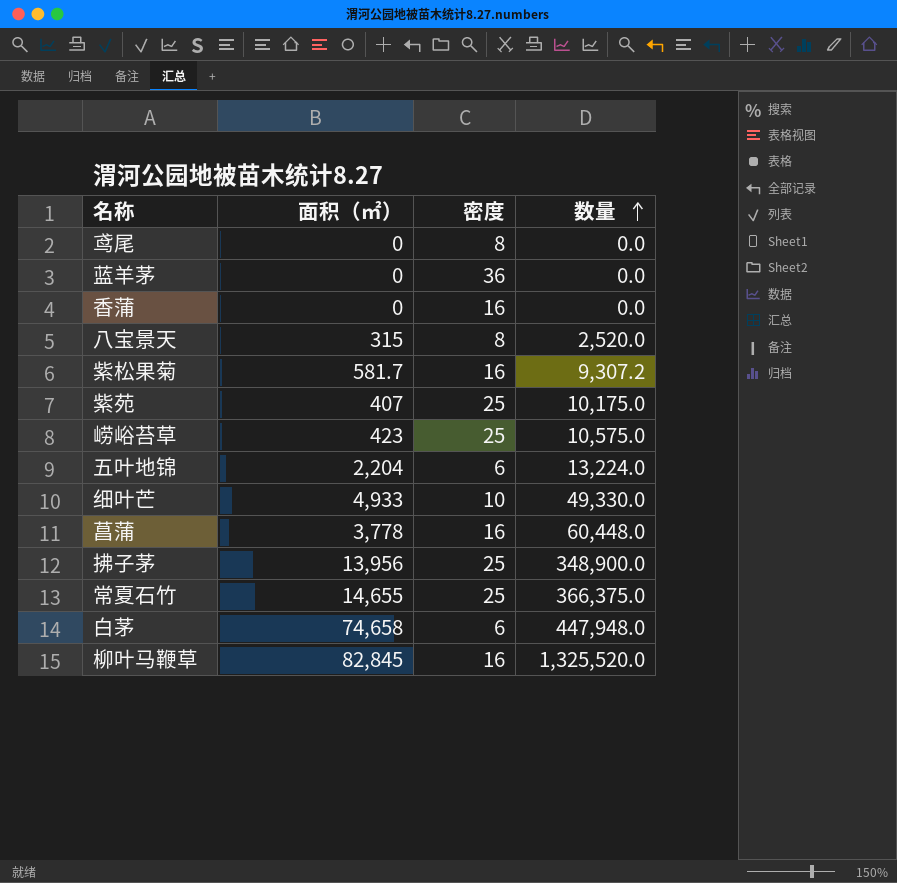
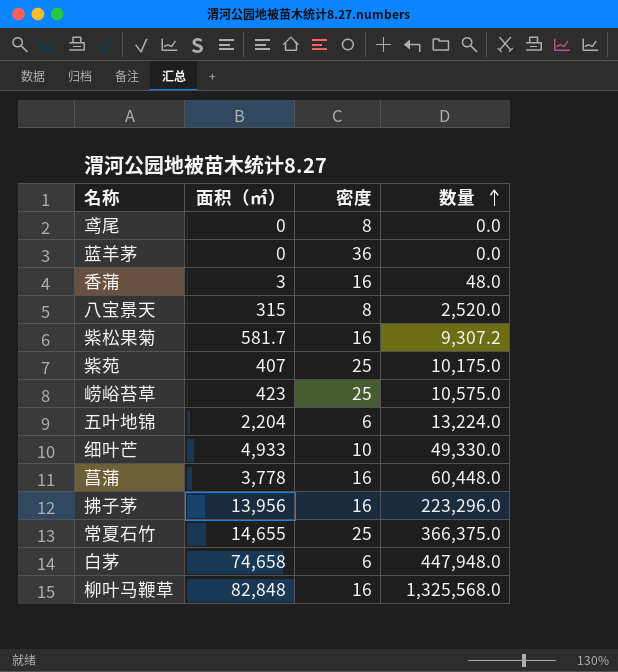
香蒲 | 面积（㎡）: 0 -> 3
香蒲 | 数量: 0.0 -> 48.0
拂子茅 | 密度: 25 -> 16
拂子茅 | 数量: 348,900.0 -> 223,296.0
柳叶马鞭草 | 面积（㎡）: 82,845 -> 82,848
柳叶马鞭草 | 数量: 1,325,520.0 -> 1,325,568.0

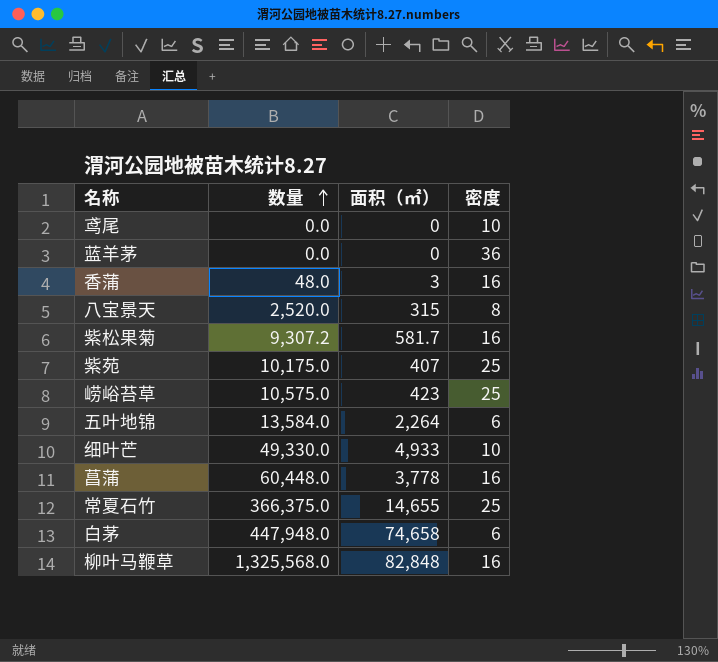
column 数量 | position: 4 -> 2
row 拂子茅: 13,956 | 16 | 223,296.0 -> none
鸢尾 | 密度: 8 -> 10
五叶地锦 | 数量: 13,224.0 -> 13,584.0
五叶地锦 | 面积（㎡）: 2,204 -> 2,264

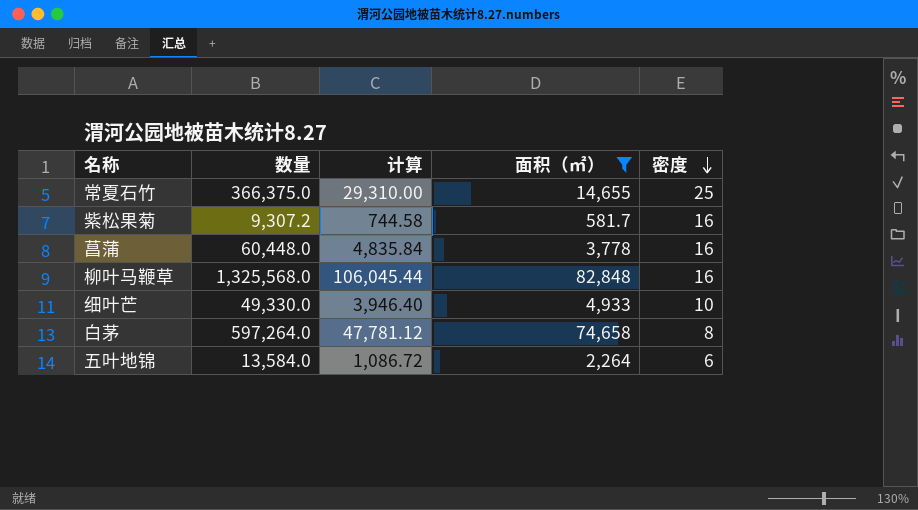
filter: none -> 面积（㎡） >= 581.7
row order: 数量 ascending -> 密度 descending
column 计算 | formula: none -> [数量] * 0.08
白茅 | 数量: 447,948.0 -> 597,264.0
白茅 | 密度: 6 -> 8

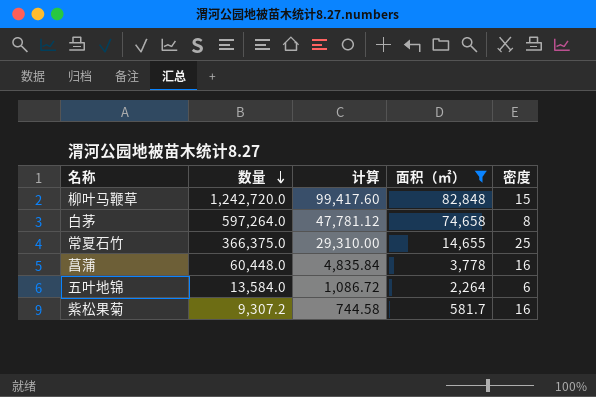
row order: 密度 descending -> 数量 descending
row 细叶芒: 49,330.0 | 3,946.40 | 4,933 | 10 -> none
柳叶马鞭草 | 数量: 1,325,568.0 -> 1,242,720.0
柳叶马鞭草 | 计算: 106,045.44 -> 99,417.60
柳叶马鞭草 | 密度: 16 -> 15

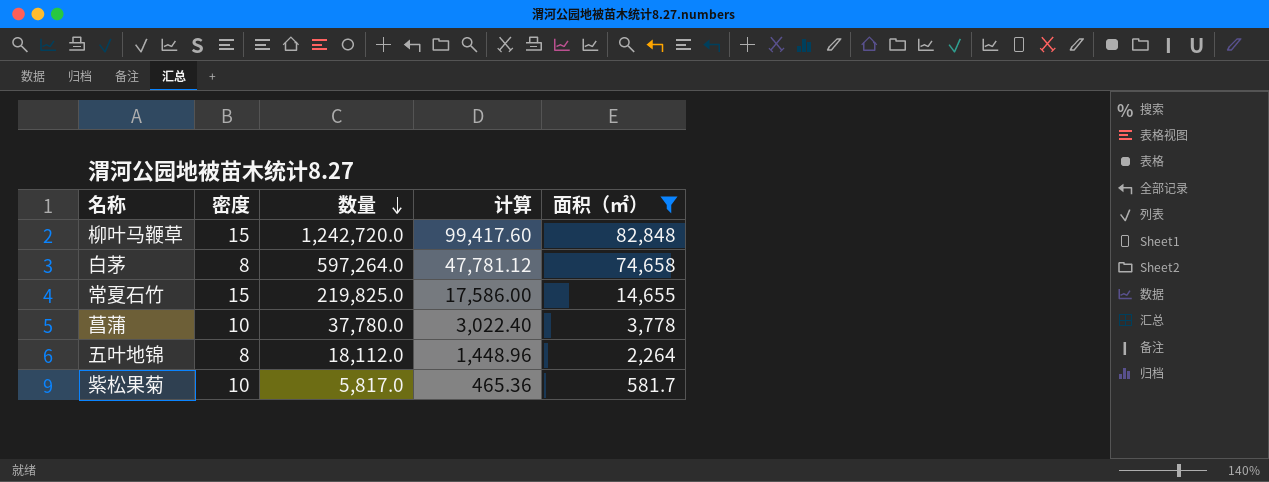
column 密度 | position: 5 -> 2
常夏石竹 | 密度: 25 -> 15
常夏石竹 | 数量: 366,375.0 -> 219,825.0
常夏石竹 | 计算: 29,310.00 -> 17,586.00
菖蒲 | 密度: 16 -> 10
菖蒲 | 数量: 60,448.0 -> 37,780.0
菖蒲 | 计算: 4,835.84 -> 3,022.40
五叶地锦 | 密度: 6 -> 8
五叶地锦 | 数量: 13,584.0 -> 18,112.0
五叶地锦 | 计算: 1,086.72 -> 1,448.96
紫松果菊 | 密度: 16 -> 10
紫松果菊 | 数量: 9,307.2 -> 5,817.0
紫松果菊 | 计算: 744.58 -> 465.36

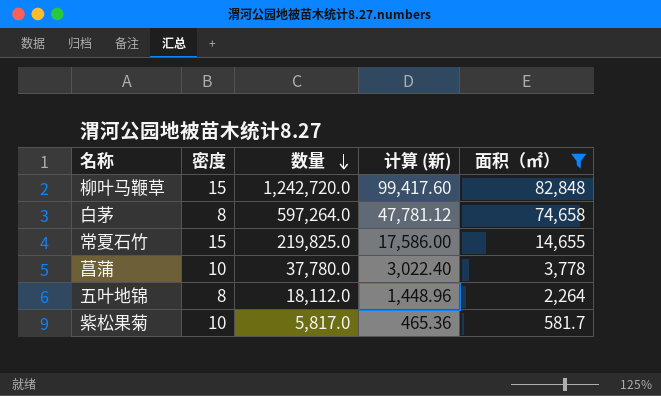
column name: 计算 -> 计算 (新)

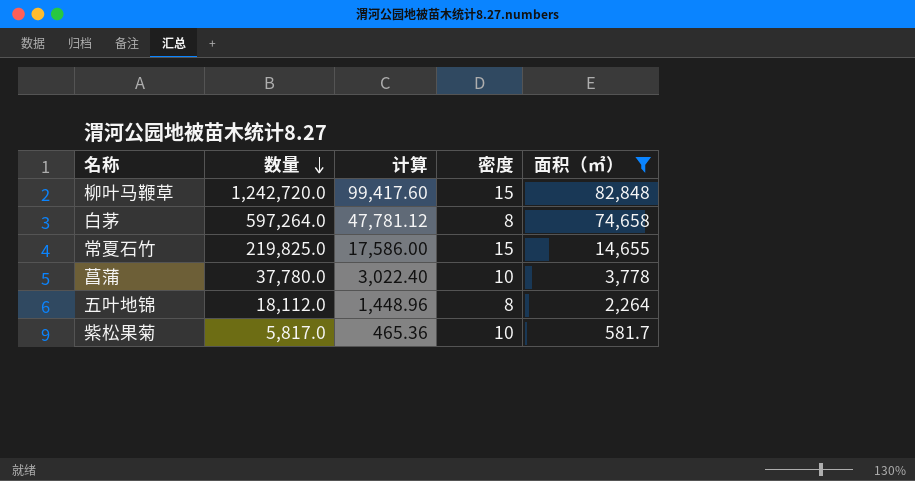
column name: 计算 (新) -> 计算
column 密度 | position: 2 -> 4

